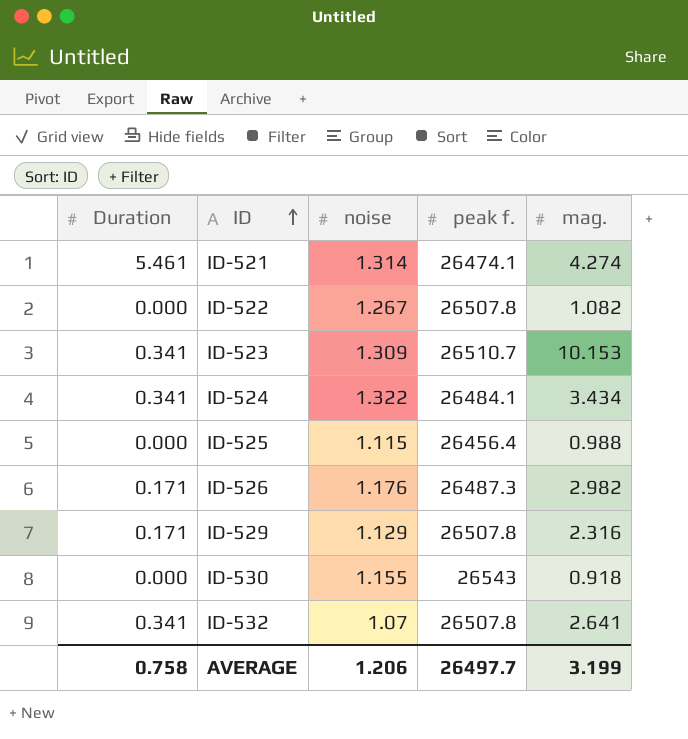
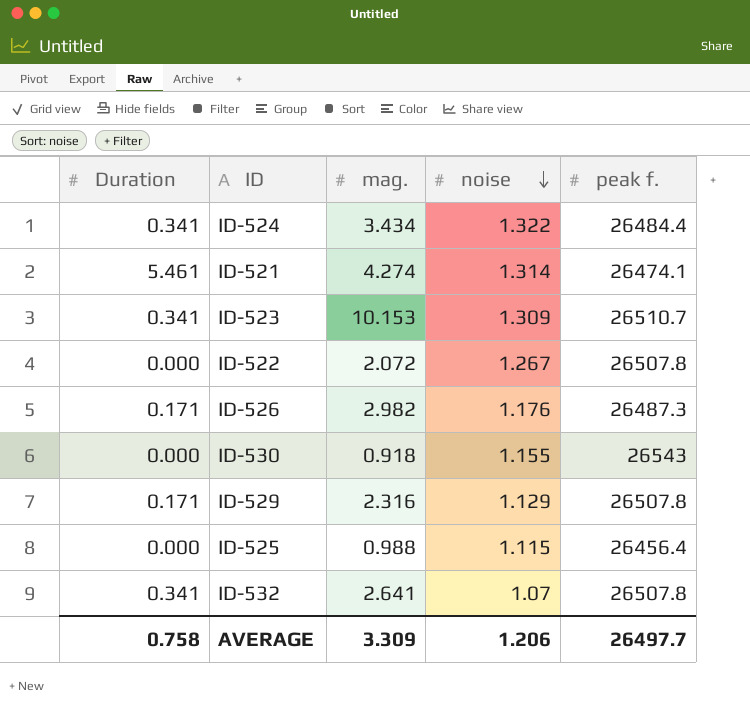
row order: ID ascending -> noise descending
column mag. | position: 5 -> 3
ID-524 | peak f.: 26484.1 -> 26484.4
ID-522 | mag.: 1.082 -> 2.072
AVERAGE | mag.: 3.199 -> 3.309

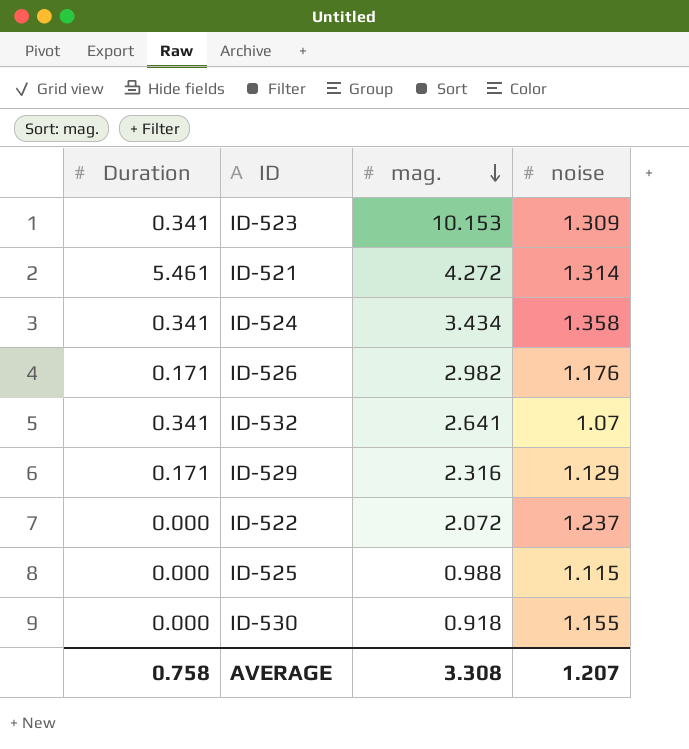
row order: noise descending -> mag. descending
column peak f. | position: 5 -> none
ID-521 | mag.: 4.274 -> 4.272
ID-524 | noise: 1.322 -> 1.358
ID-522 | noise: 1.267 -> 1.237
AVERAGE | mag.: 3.309 -> 3.308
AVERAGE | noise: 1.206 -> 1.207

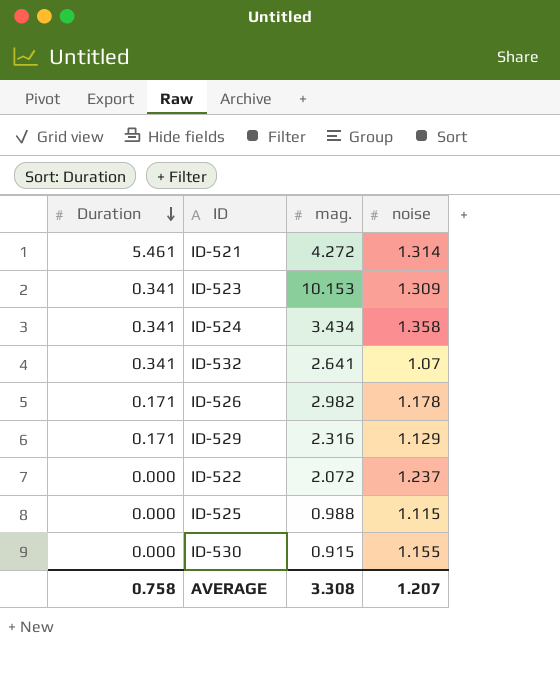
row order: mag. descending -> Duration descending
ID-526 | noise: 1.176 -> 1.178
ID-530 | mag.: 0.918 -> 0.915

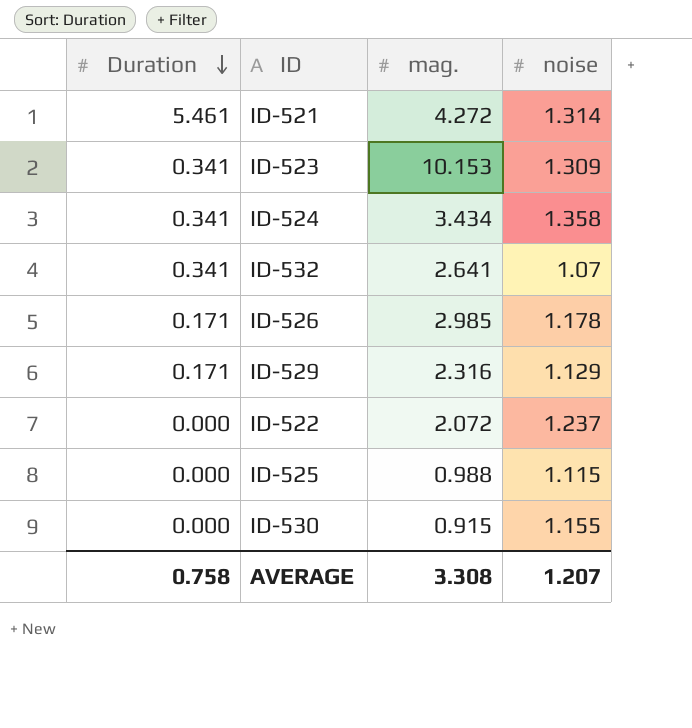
ID-526 | mag.: 2.982 -> 2.985

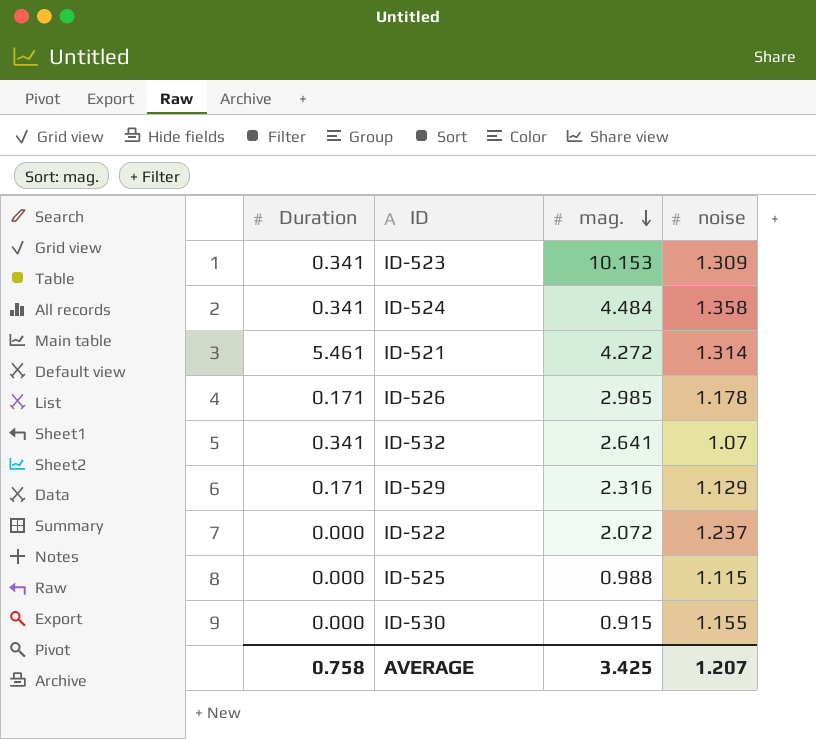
row order: Duration descending -> mag. descending
ID-524 | mag.: 3.434 -> 4.484
AVERAGE | mag.: 3.308 -> 3.425

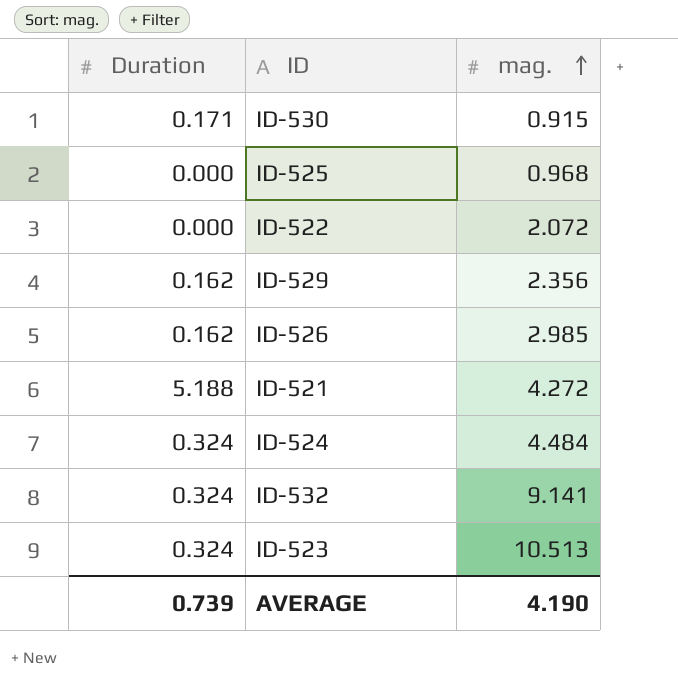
row order: mag. descending -> mag. ascending
column noise | position: 4 -> none
ID-530 | Duration: 0.000 -> 0.171
ID-525 | mag.: 0.988 -> 0.968
ID-529 | Duration: 0.171 -> 0.162
ID-529 | mag.: 2.316 -> 2.356
ID-526 | Duration: 0.171 -> 0.162
ID-521 | Duration: 5.461 -> 5.188
ID-524 | Duration: 0.341 -> 0.324
ID-532 | Duration: 0.341 -> 0.324
ID-532 | mag.: 2.641 -> 9.141
ID-523 | Duration: 0.341 -> 0.324
ID-523 | mag.: 10.153 -> 10.513
AVERAGE | Duration: 0.758 -> 0.739
AVERAGE | mag.: 3.425 -> 4.190

